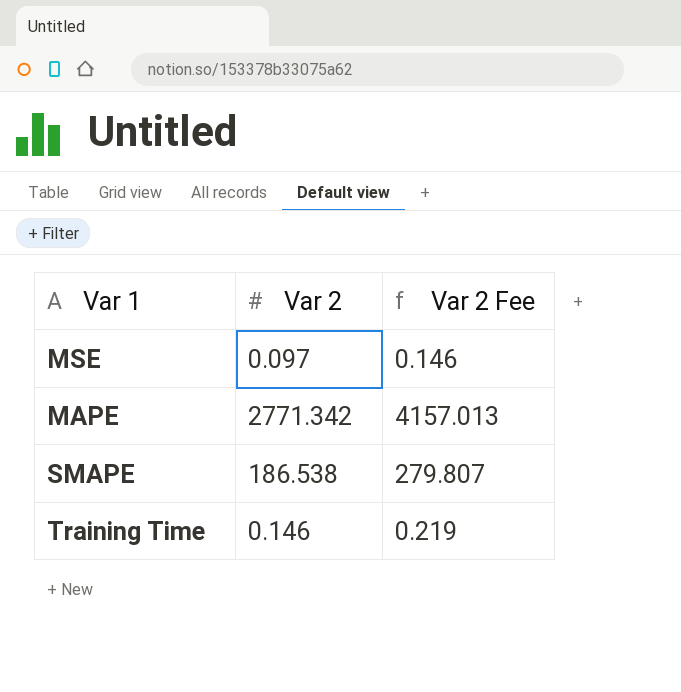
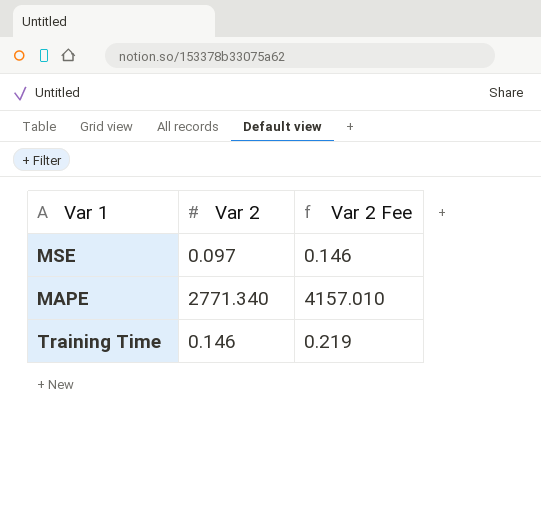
row SMAPE: 186.538 | 279.807 -> none
MAPE | Var 2: 2771.342 -> 2771.340
MAPE | Var 2 Fee: 4157.013 -> 4157.010

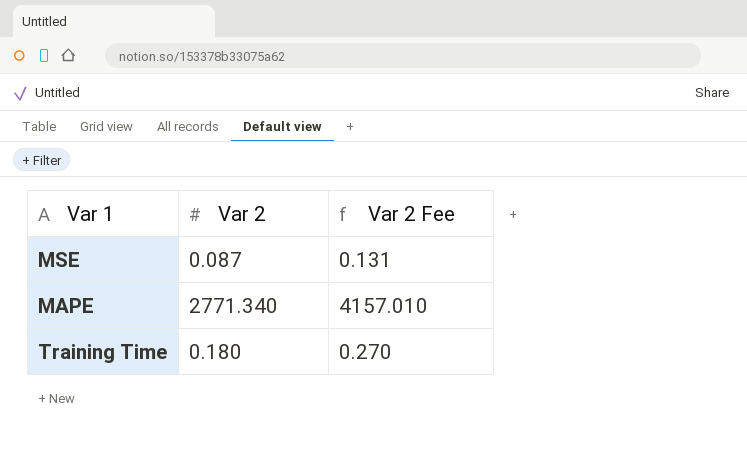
MSE | Var 2: 0.097 -> 0.087
MSE | Var 2 Fee: 0.146 -> 0.131
Training Time | Var 2: 0.146 -> 0.180
Training Time | Var 2 Fee: 0.219 -> 0.270

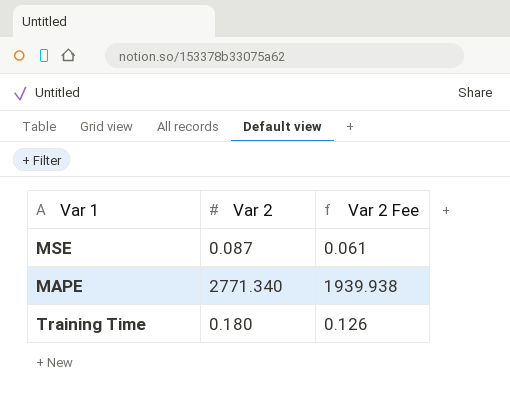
column Var 2 Fee | formula: [Var 2] * 1.5 -> [Var 2] * 0.7

